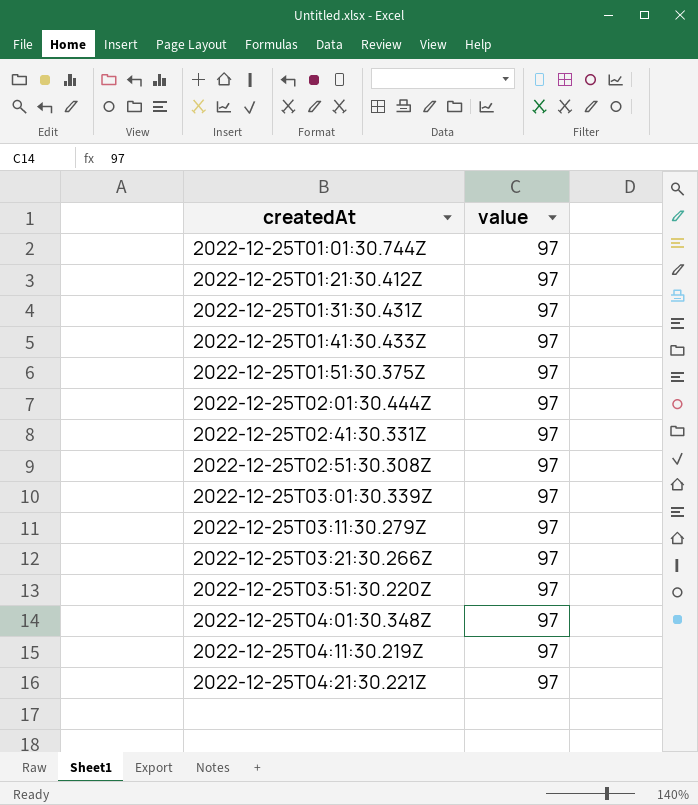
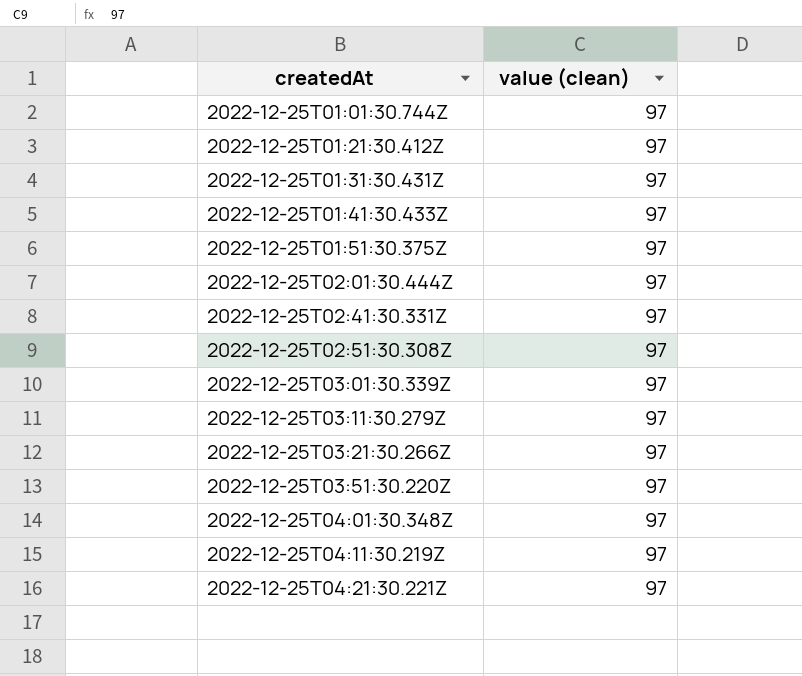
column name: value -> value (clean)

